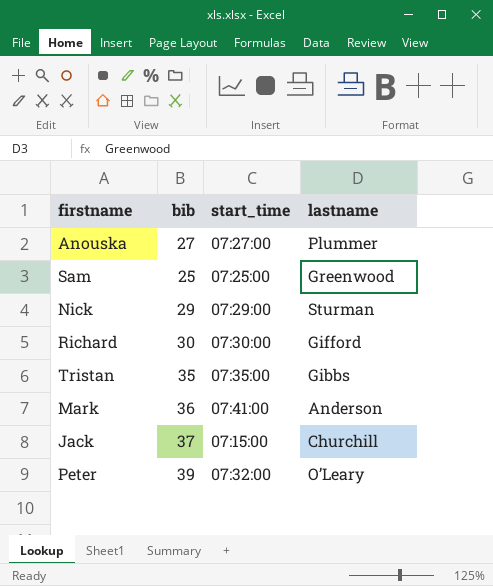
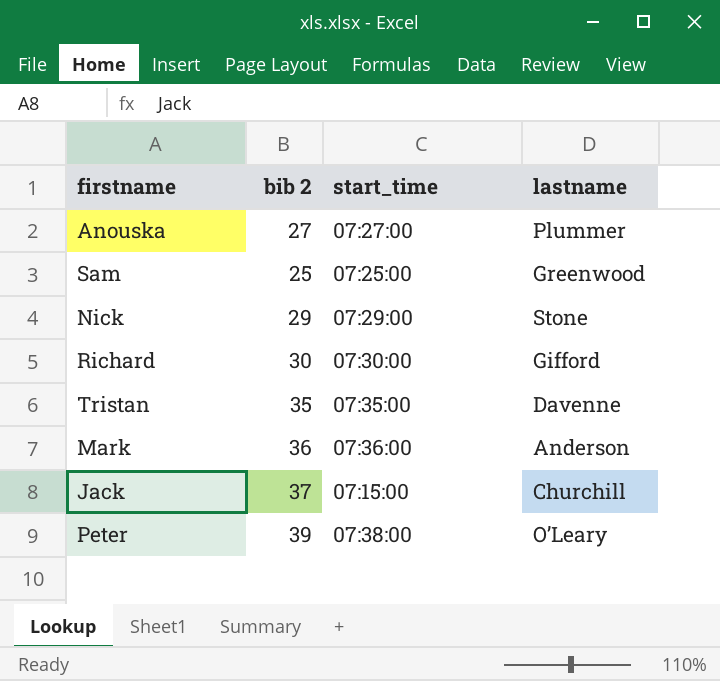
column name: bib -> bib 2
Nick | lastname: Sturman -> Stone
Tristan | lastname: Gibbs -> Davenne
Mark | start_time: 07:41:00 -> 07:36:00
Peter | start_time: 07:32:00 -> 07:38:00

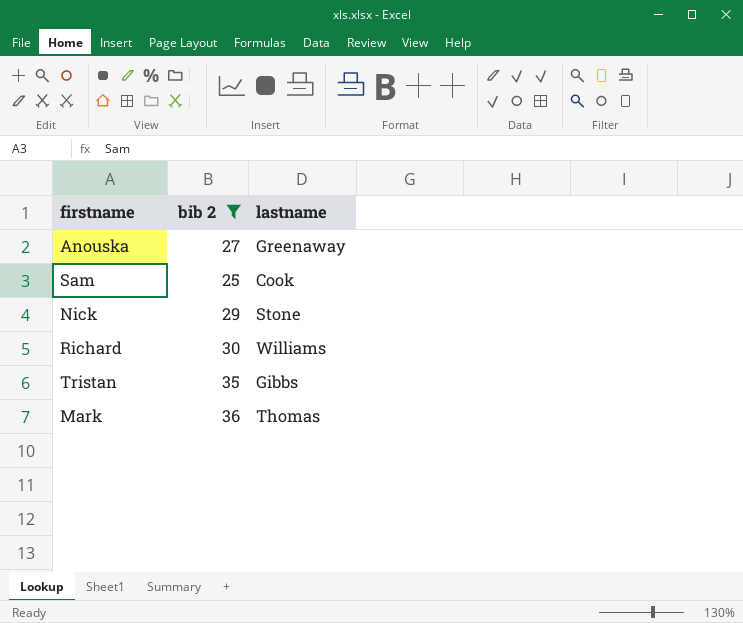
filter: none -> bib 2 <= 36
column start_time | position: 3 -> none
Anouska | lastname: Plummer -> Greenaway
Sam | lastname: Greenwood -> Cook
Richard | lastname: Gifford -> Williams
Tristan | lastname: Davenne -> Gibbs
Mark | lastname: Anderson -> Thomas

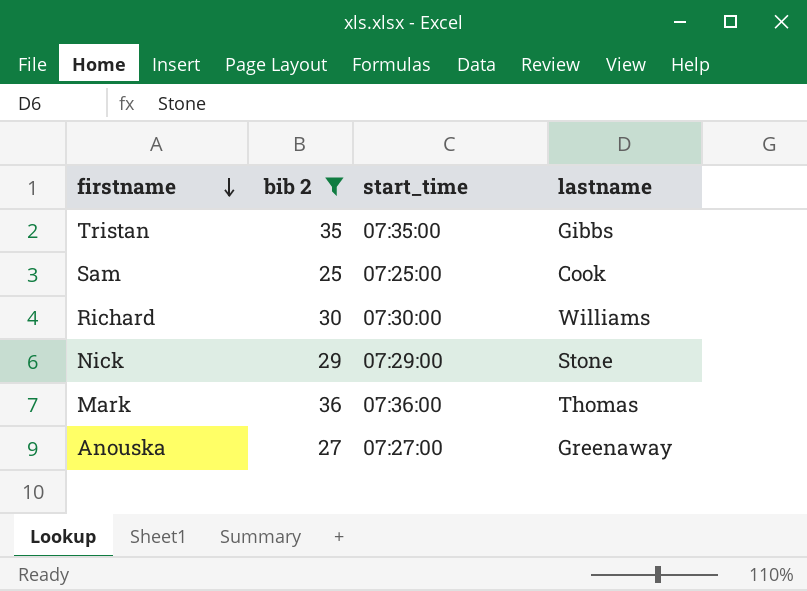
row order: none -> firstname descending
column start_time | position: none -> 3

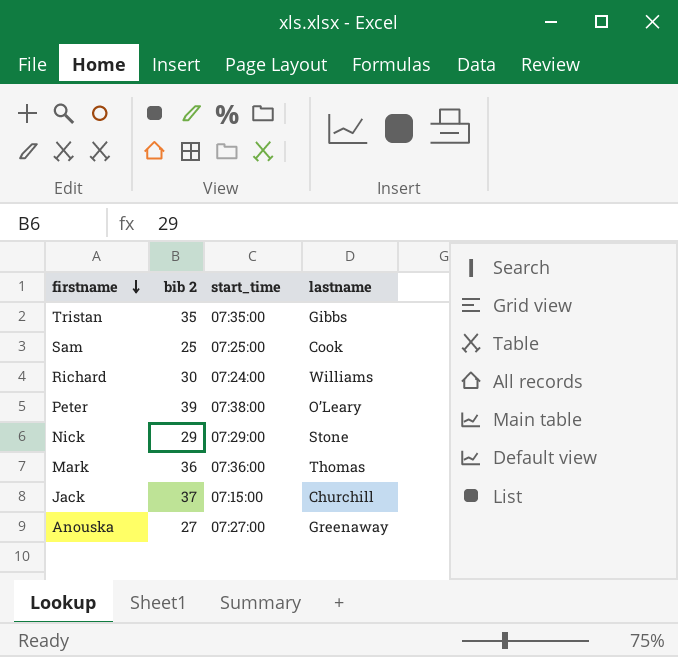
filter: bib 2 <= 36 -> none
Richard | start_time: 07:30:00 -> 07:24:00

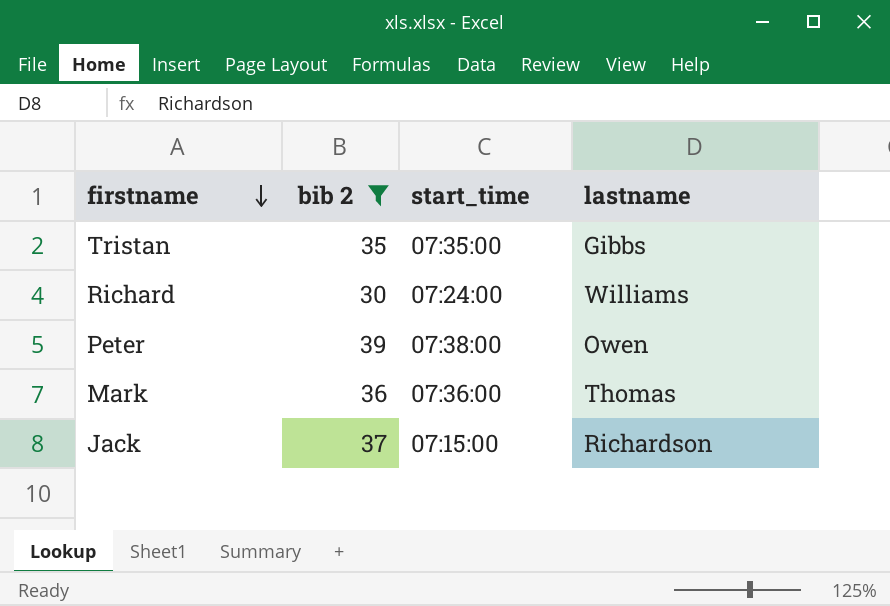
filter: none -> bib 2 >= 30
Peter | lastname: O’Leary -> Owen
Jack | lastname: Churchill -> Richardson

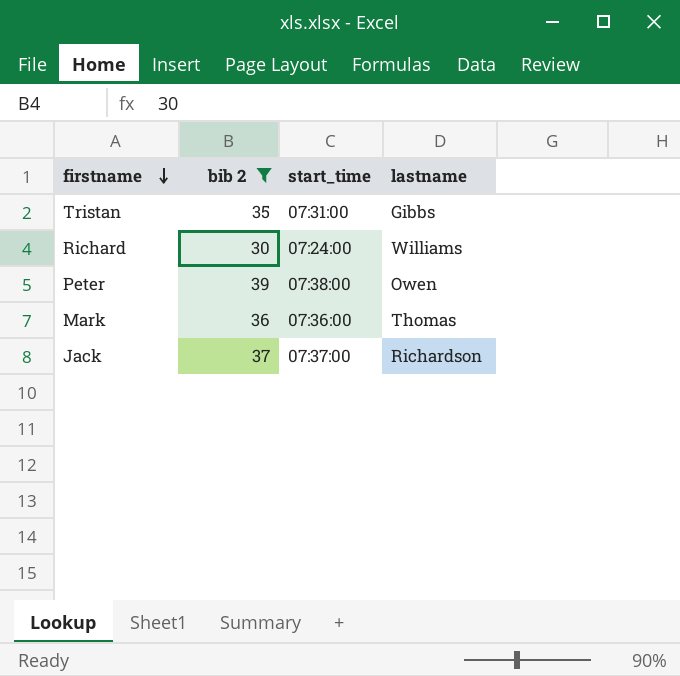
Tristan | start_time: 07:35:00 -> 07:31:00
Jack | start_time: 07:15:00 -> 07:37:00

